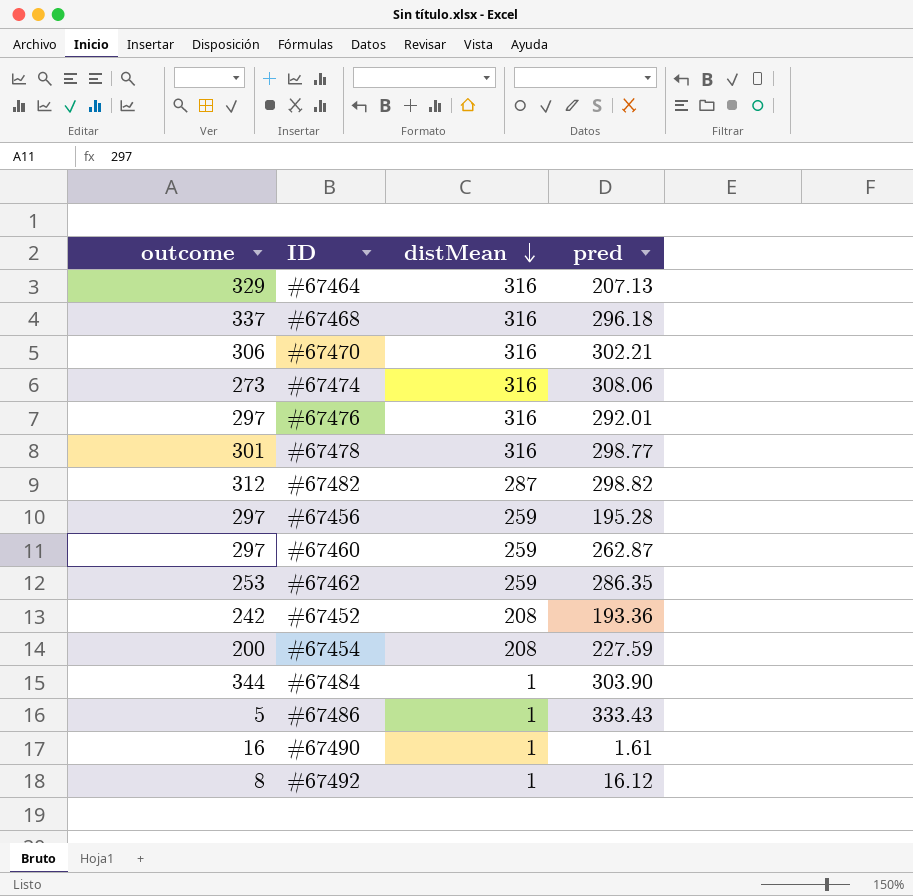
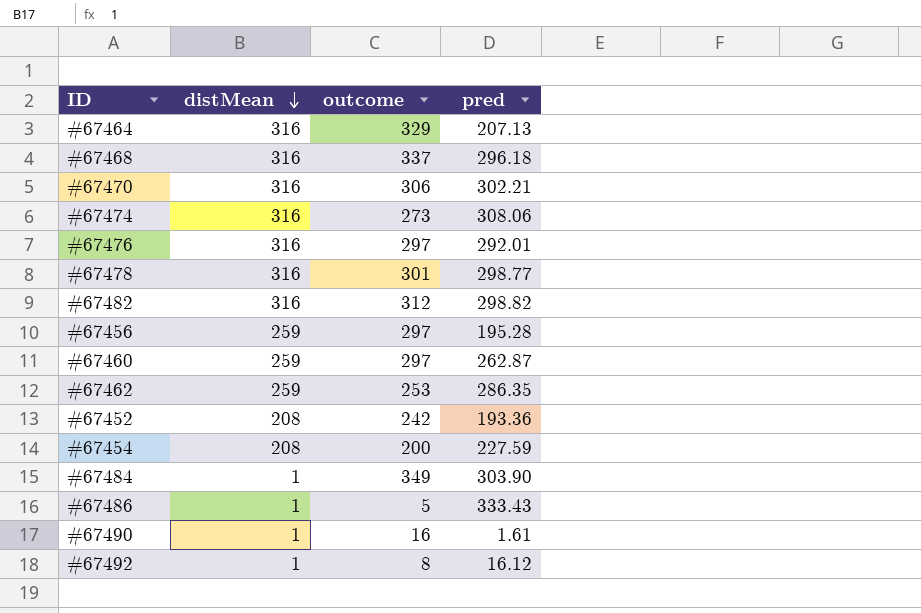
column outcome | position: 1 -> 3
#67482 | distMean: 287 -> 316
#67484 | outcome: 344 -> 349

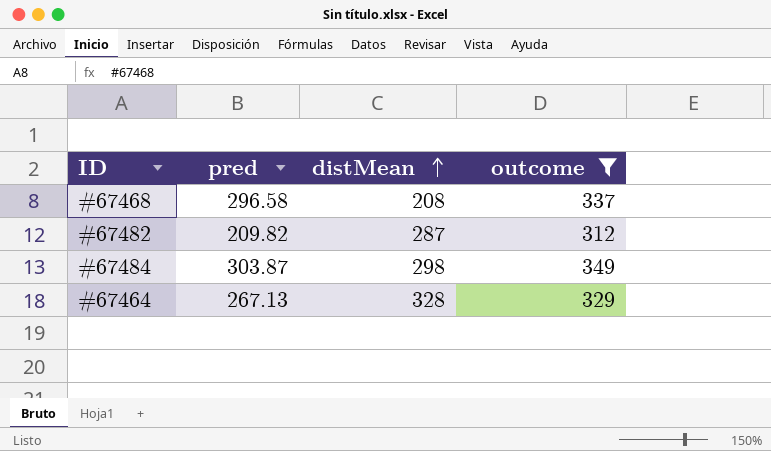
filter: none -> outcome >= 312
row order: distMean descending -> distMean ascending
column pred | position: 4 -> 2
#67468 | pred: 296.18 -> 296.58
#67468 | distMean: 316 -> 208
#67482 | pred: 298.82 -> 209.82
#67482 | distMean: 316 -> 287
#67484 | pred: 303.90 -> 303.87
#67484 | distMean: 1 -> 298
#67464 | pred: 207.13 -> 267.13
#67464 | distMean: 316 -> 328

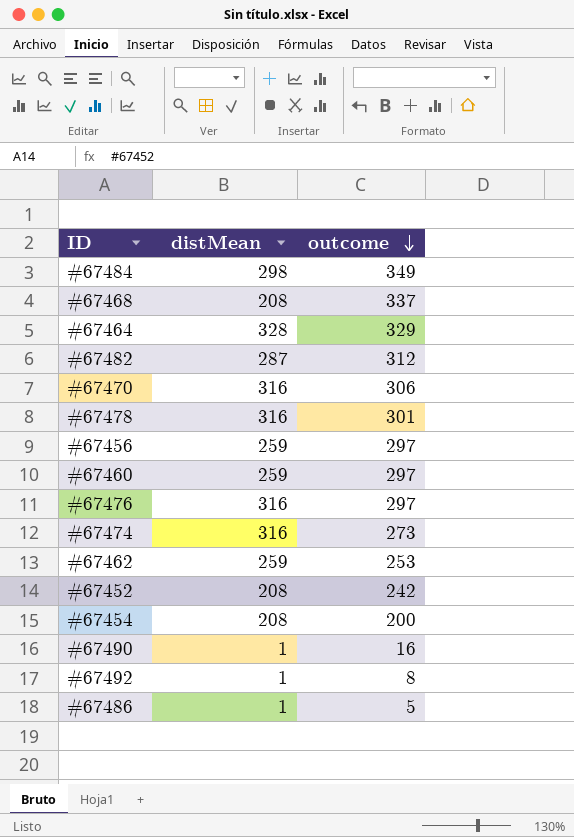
filter: outcome >= 312 -> none
row order: distMean ascending -> outcome descending
column pred | position: 2 -> none

